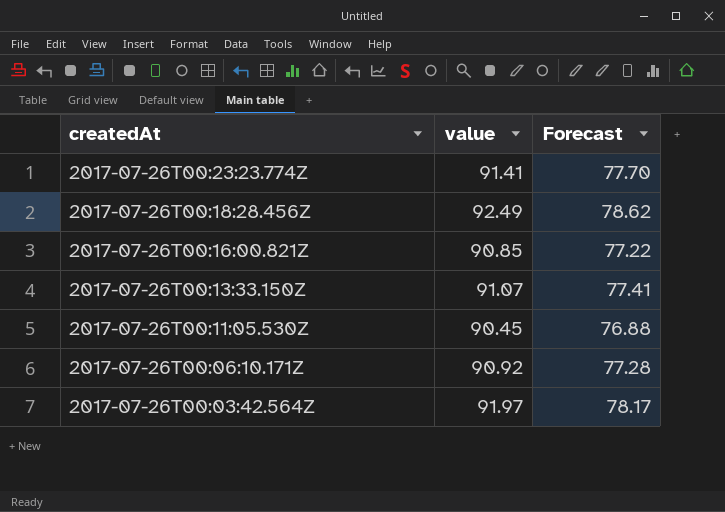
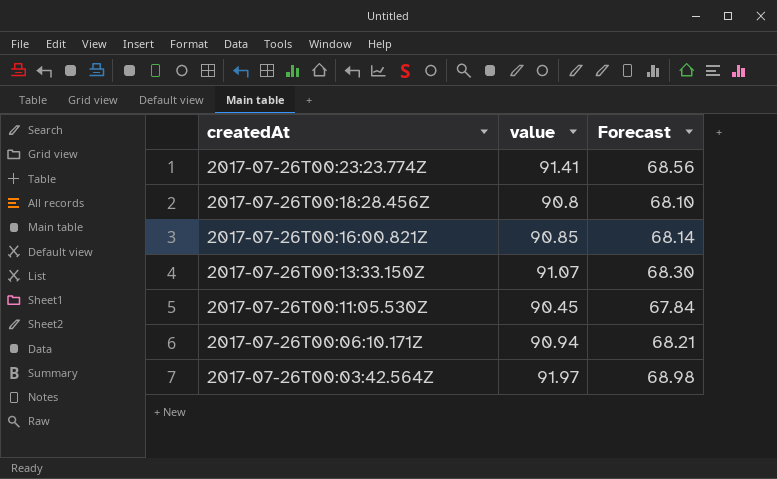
column Forecast | formula: [value] * 0.85 -> [value] * 0.75
2017-07-26T00:18:28.456Z | value: 92.49 -> 90.8
2017-07-26T00:06:10.171Z | value: 90.92 -> 90.94

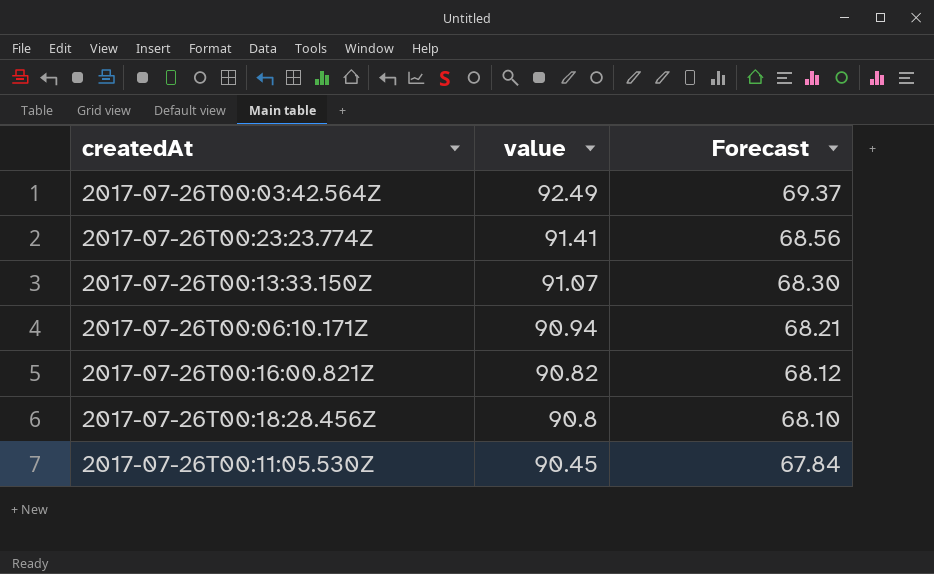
row order: createdAt descending -> value descending
2017-07-26T00:03:42.564Z | value: 91.97 -> 92.49
2017-07-26T00:03:42.564Z | Forecast: 68.98 -> 69.37
2017-07-26T00:16:00.821Z | value: 90.85 -> 90.82
2017-07-26T00:16:00.821Z | Forecast: 68.14 -> 68.12

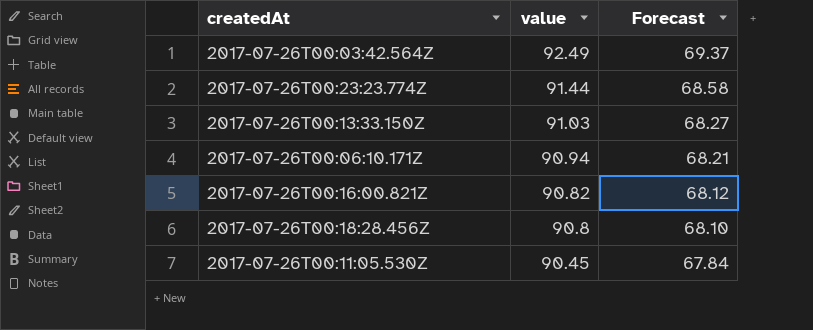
2017-07-26T00:23:23.774Z | value: 91.41 -> 91.44
2017-07-26T00:23:23.774Z | Forecast: 68.56 -> 68.58
2017-07-26T00:13:33.150Z | value: 91.07 -> 91.03
2017-07-26T00:13:33.150Z | Forecast: 68.30 -> 68.27

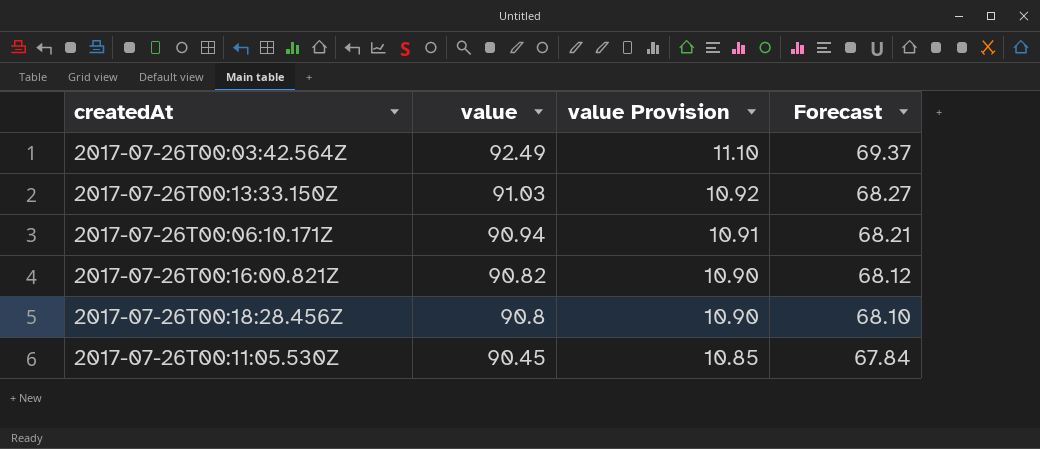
column value Provision | formula: none -> [value] * 0.12
row 2017-07-26T00:23:23.774Z: 91.44 | 68.58 -> none

